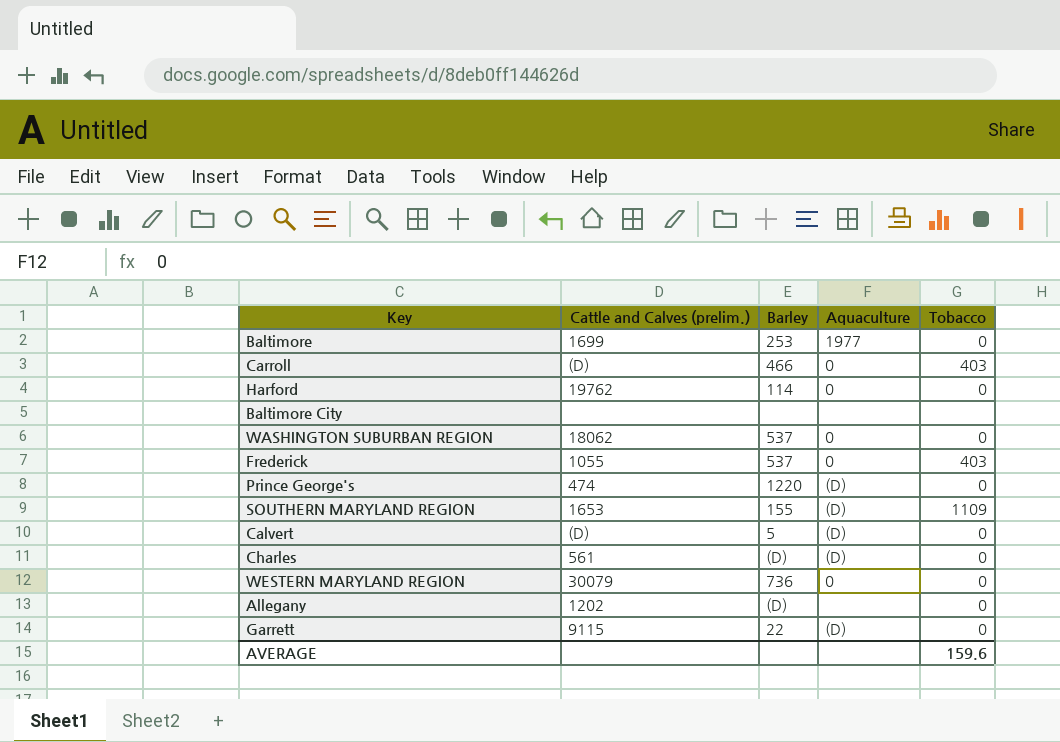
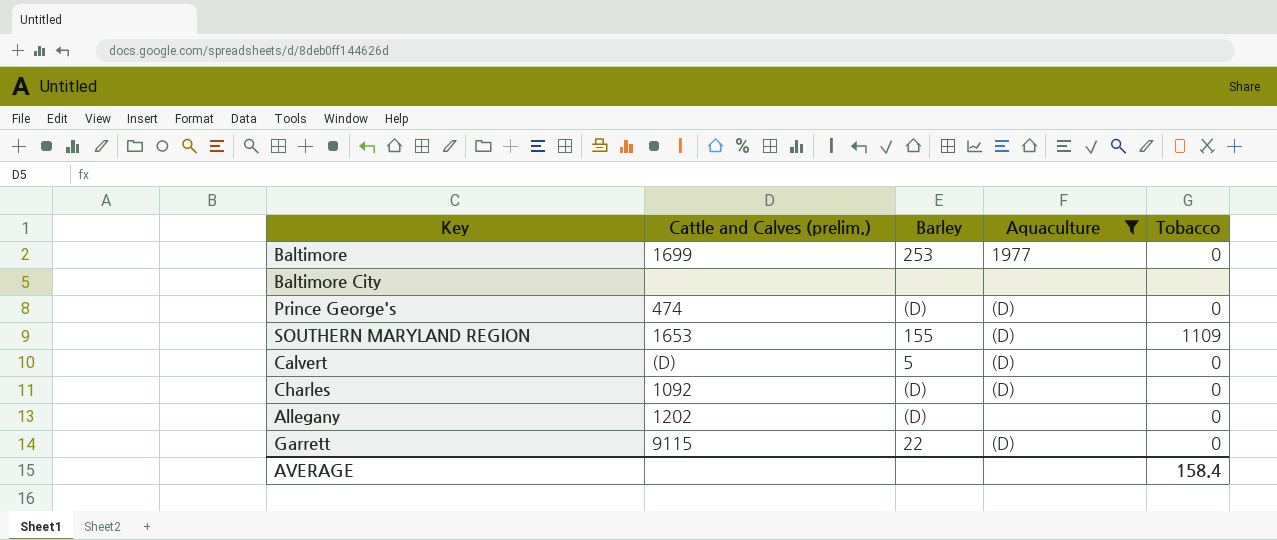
filter: none -> Aquaculture != 0
Prince George's | Barley: 1220 -> (D)
Charles | Cattle and Calves (prelim.): 561 -> 1092
AVERAGE | Tobacco: 159.6 -> 158.4

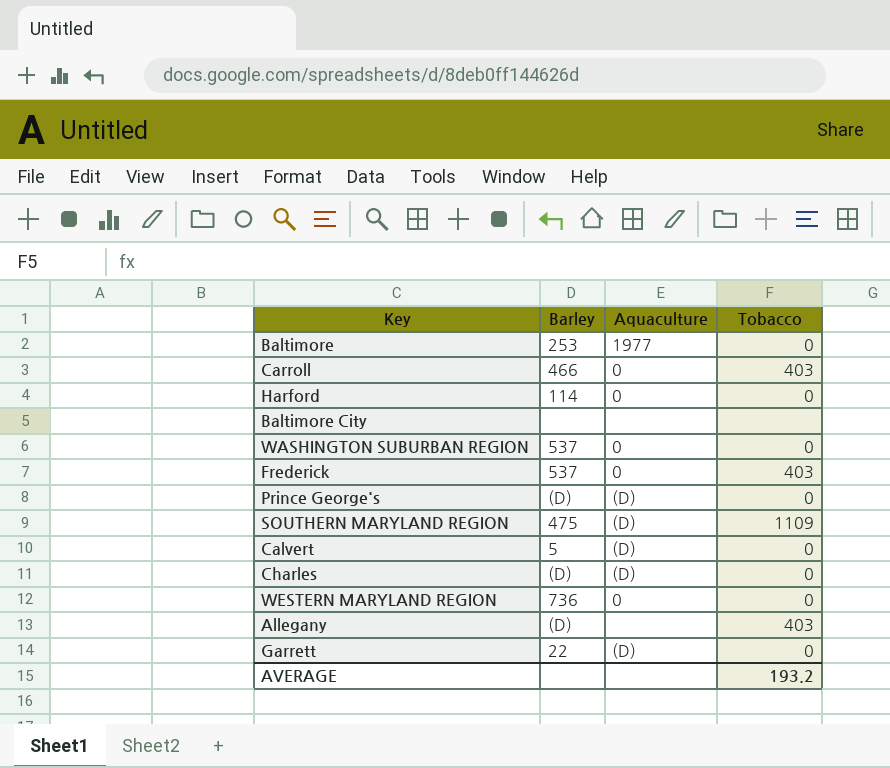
filter: Aquaculture != 0 -> none
column Cattle and Calves (prelim.) | position: 2 -> none
SOUTHERN MARYLAND REGION | Barley: 155 -> 475
Allegany | Tobacco: 0 -> 403
AVERAGE | Tobacco: 158.4 -> 193.2

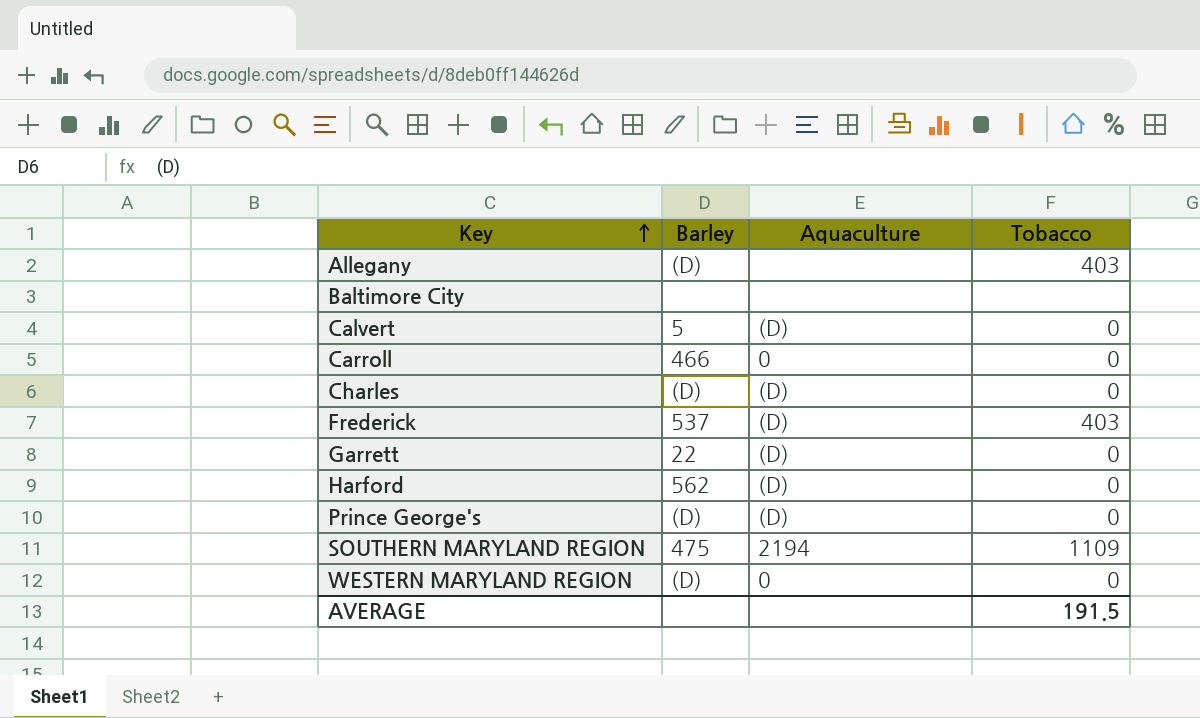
row order: none -> Key ascending
row Baltimore: 253 | 1977 | 0 -> none
row WASHINGTON SUBURBAN REGION: 537 | 0 | 0 -> none
Carroll | Tobacco: 403 -> 0
Frederick | Aquaculture: 0 -> (D)
Harford | Barley: 114 -> 562
Harford | Aquaculture: 0 -> (D)
SOUTHERN MARYLAND REGION | Aquaculture: (D) -> 2194
WESTERN MARYLAND REGION | Barley: 736 -> (D)
AVERAGE | Tobacco: 193.2 -> 191.5

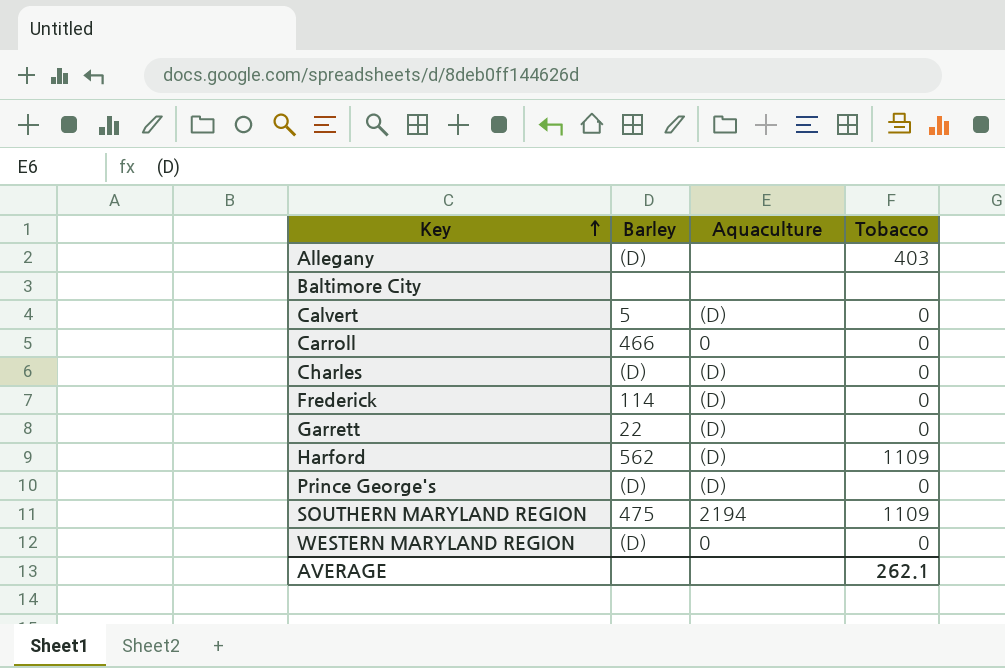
Frederick | Barley: 537 -> 114
Frederick | Tobacco: 403 -> 0
Harford | Tobacco: 0 -> 1109
AVERAGE | Tobacco: 191.5 -> 262.1

